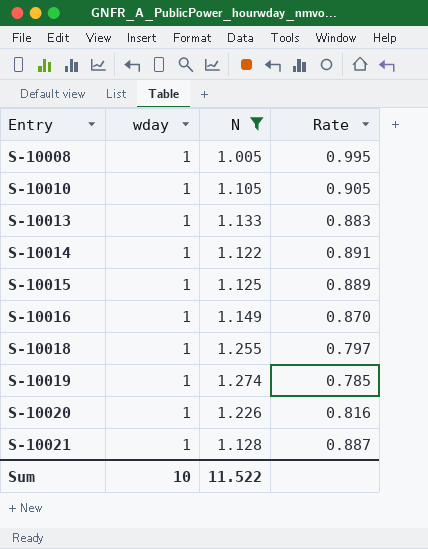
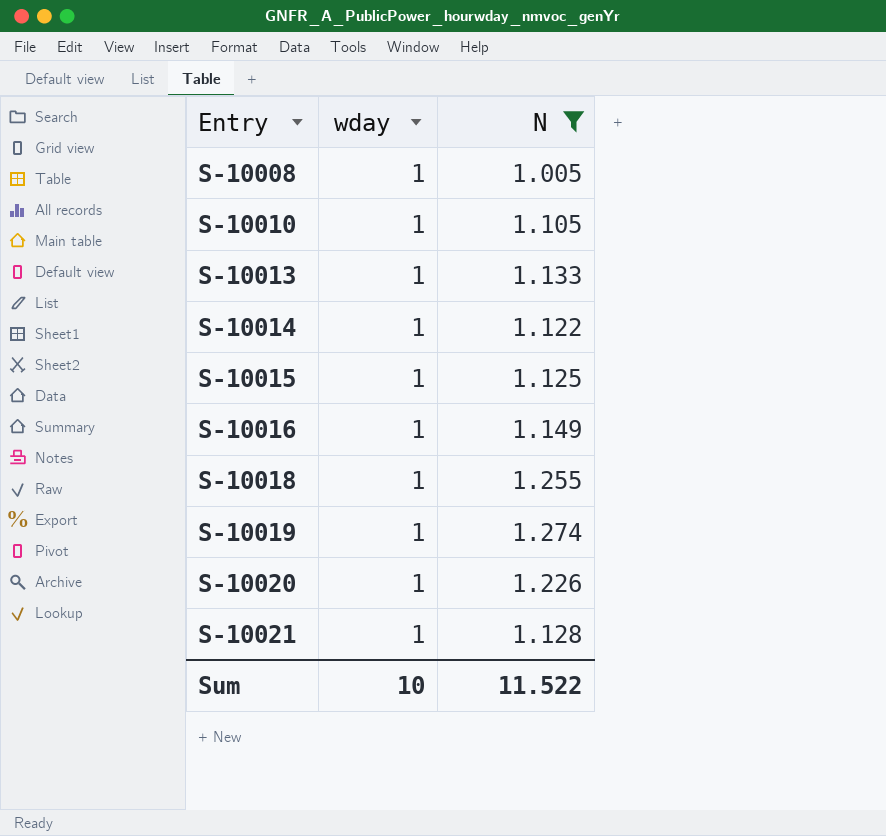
column Rate | formula: [wday] / [N] -> none

